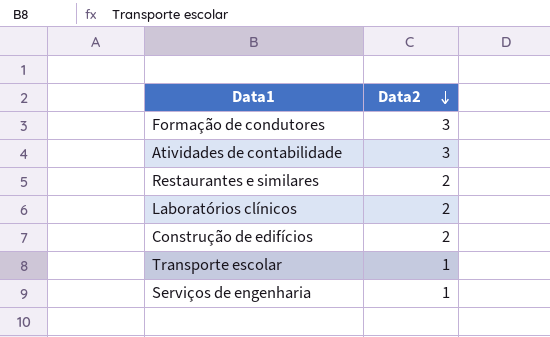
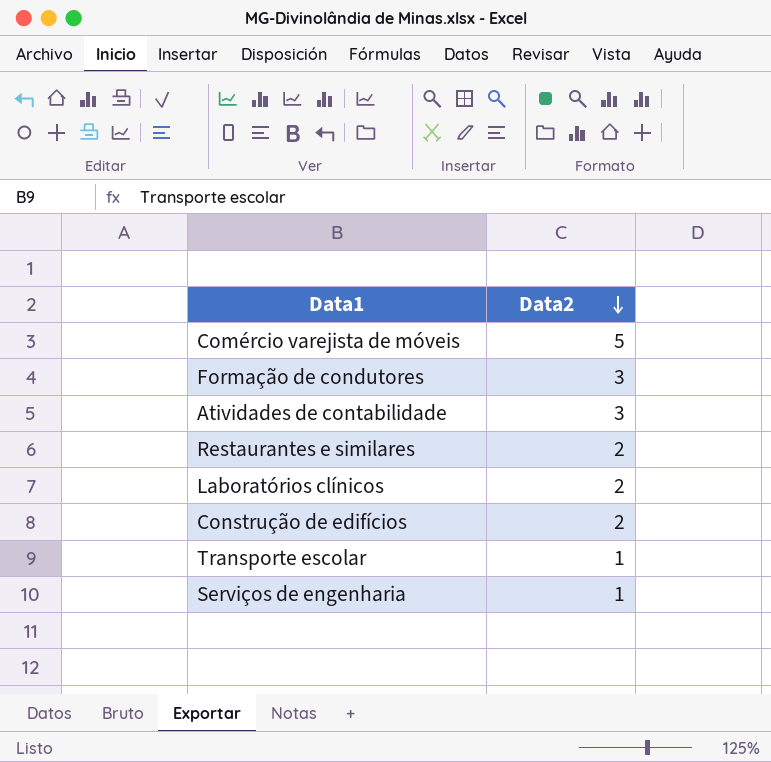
row Comércio varejista de móveis: none -> 5

